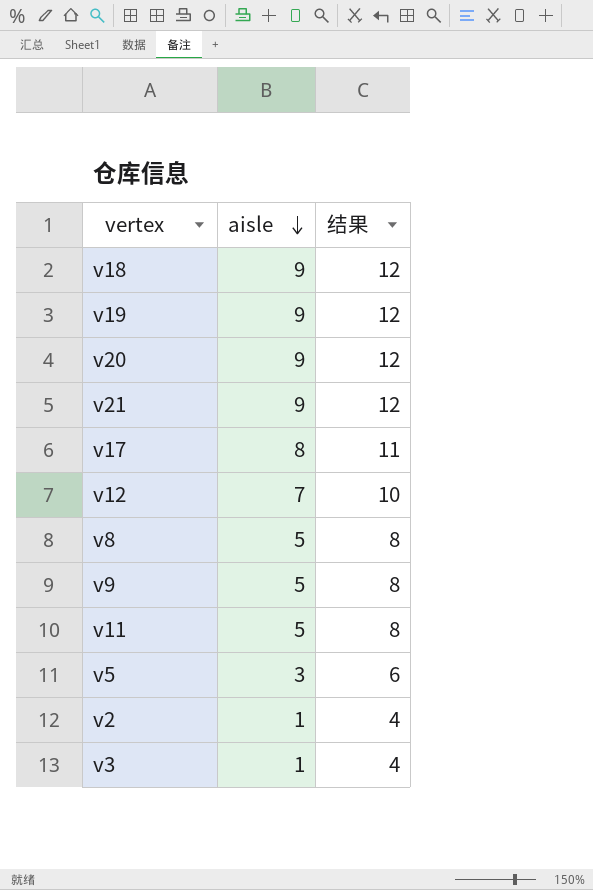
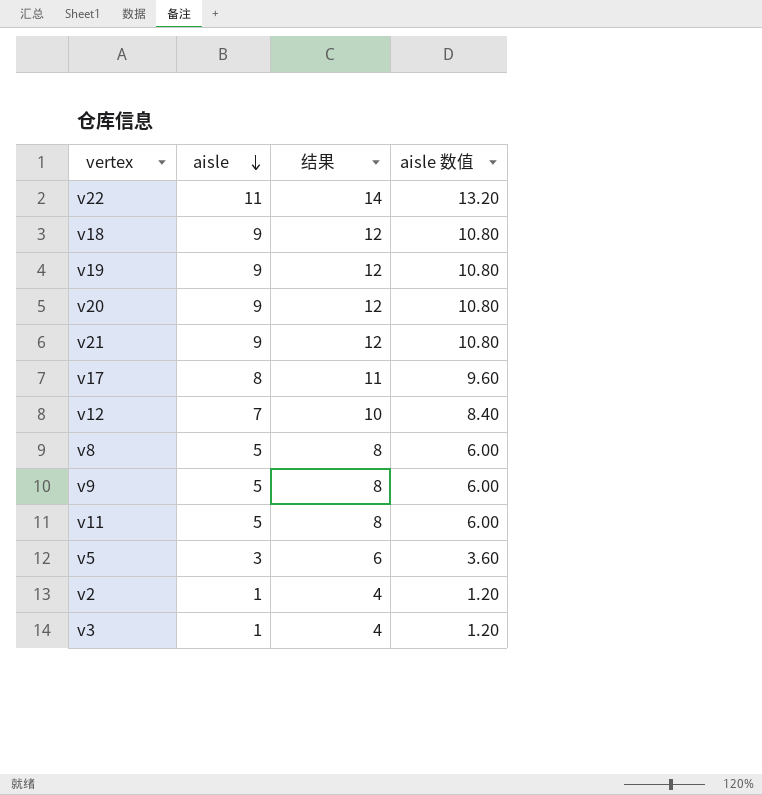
column aisle 数值 | formula: none -> [aisle] * 1.2
row v22: none -> 11 | 14 | 13.20

